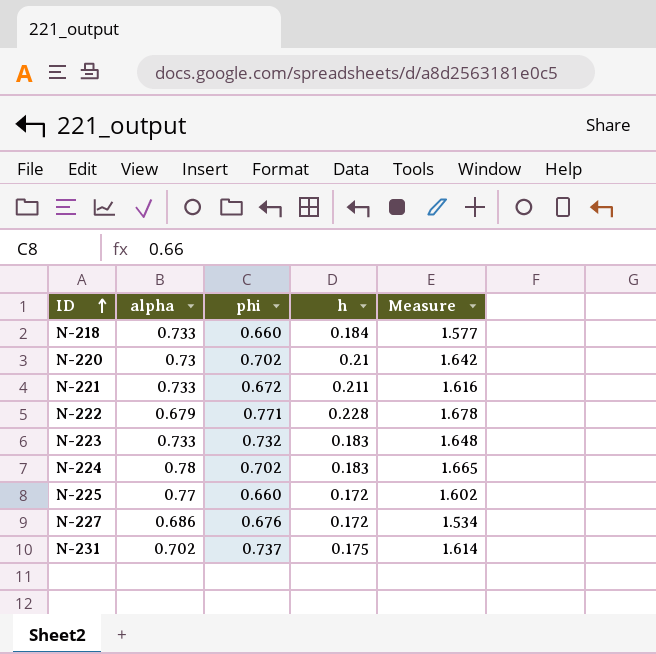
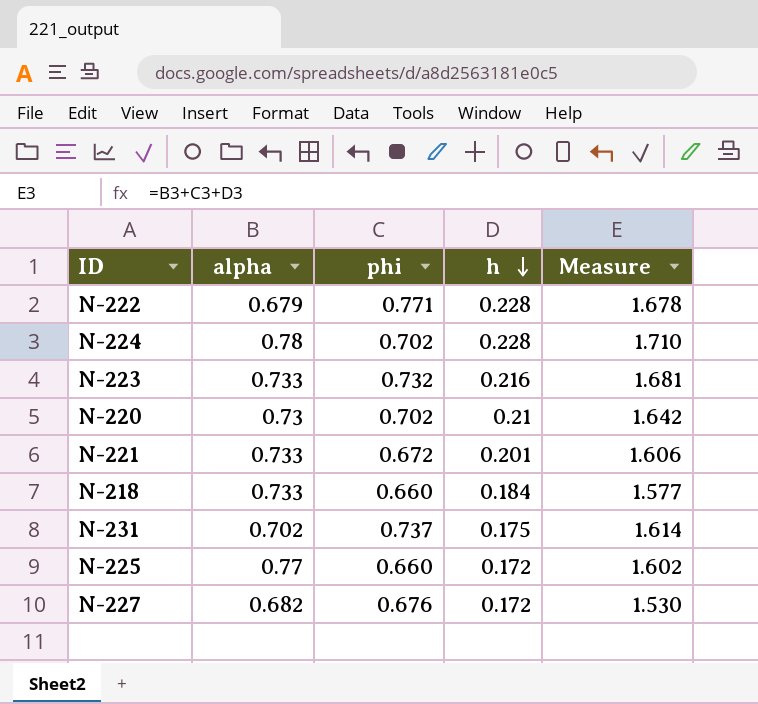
row order: ID ascending -> h descending
N-224 | h: 0.183 -> 0.228
N-224 | Measure: 1.665 -> 1.710
N-223 | h: 0.183 -> 0.216
N-223 | Measure: 1.648 -> 1.681
N-221 | h: 0.211 -> 0.201
N-221 | Measure: 1.616 -> 1.606
N-227 | alpha: 0.686 -> 0.682
N-227 | Measure: 1.534 -> 1.530

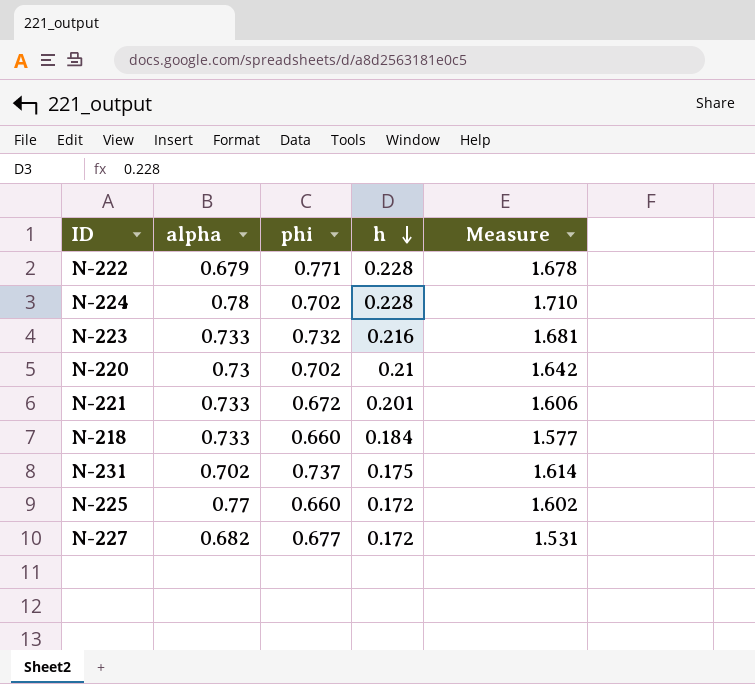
N-227 | phi: 0.676 -> 0.677
N-227 | Measure: 1.530 -> 1.531

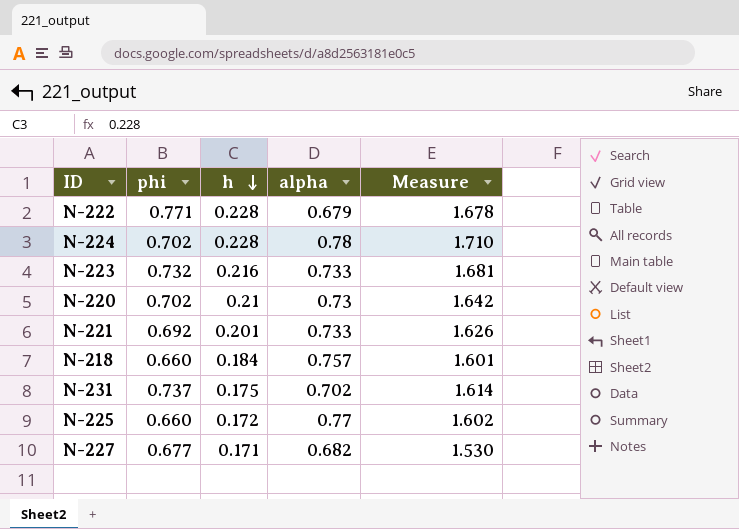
column alpha | position: 2 -> 4
N-221 | phi: 0.672 -> 0.692
N-221 | Measure: 1.606 -> 1.626
N-218 | alpha: 0.733 -> 0.757
N-218 | Measure: 1.577 -> 1.601
N-227 | h: 0.172 -> 0.171
N-227 | Measure: 1.531 -> 1.530

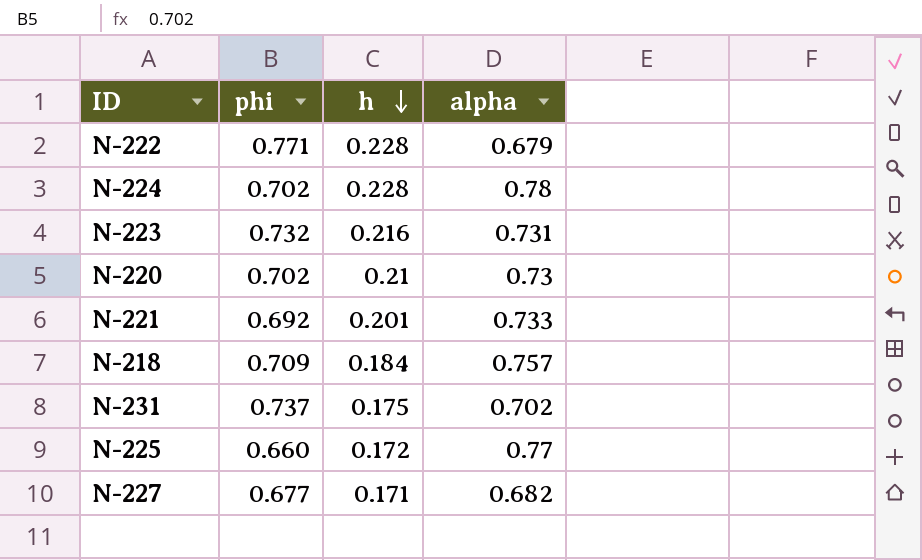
column Measure | formula: [phi] + [h] + [alpha] -> none
N-223 | alpha: 0.733 -> 0.731
N-218 | phi: 0.660 -> 0.709

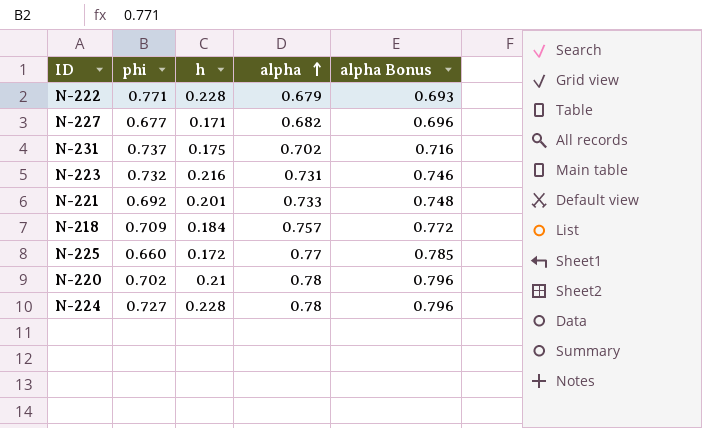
row order: h descending -> alpha ascending
column alpha Bonus | formula: none -> [alpha] * 1.02
N-220 | alpha: 0.73 -> 0.78
N-224 | phi: 0.702 -> 0.727

